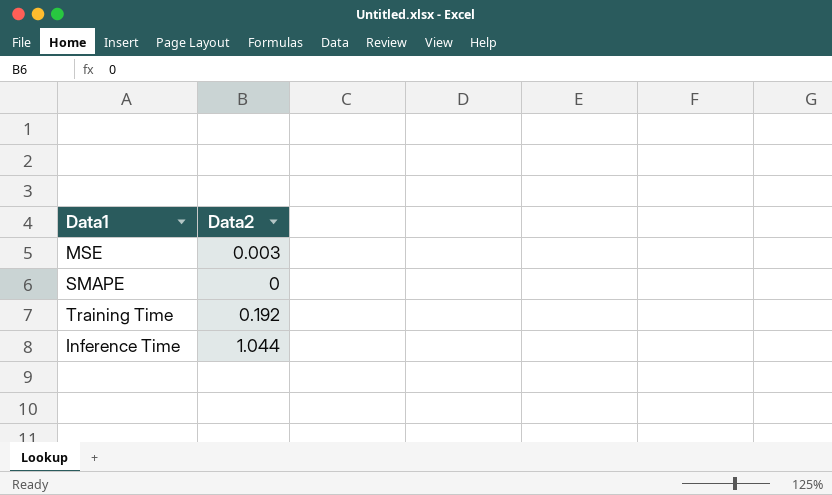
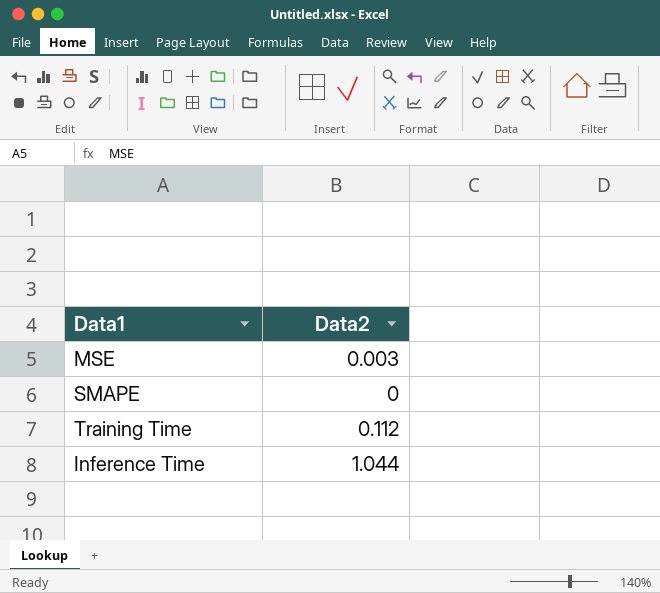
Training Time | Data2: 0.192 -> 0.112

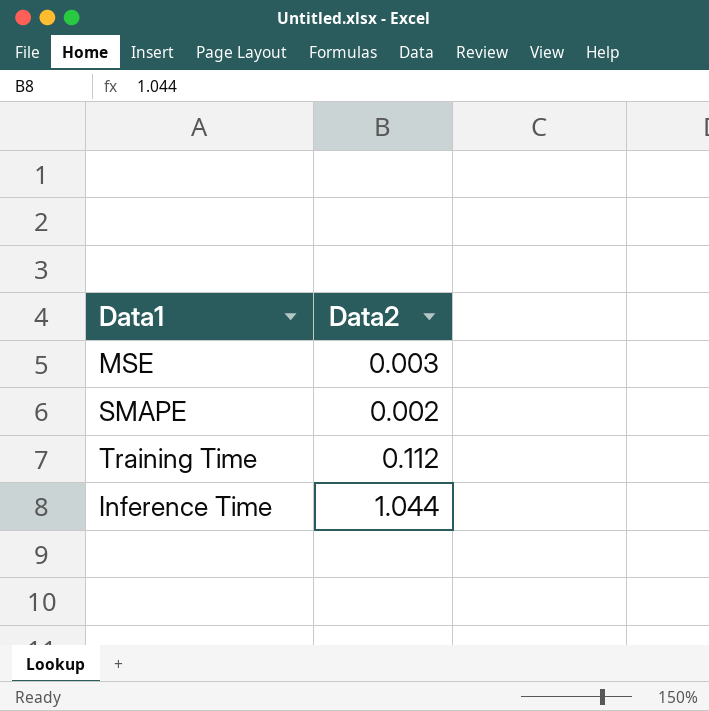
SMAPE | Data2: 0 -> 0.002

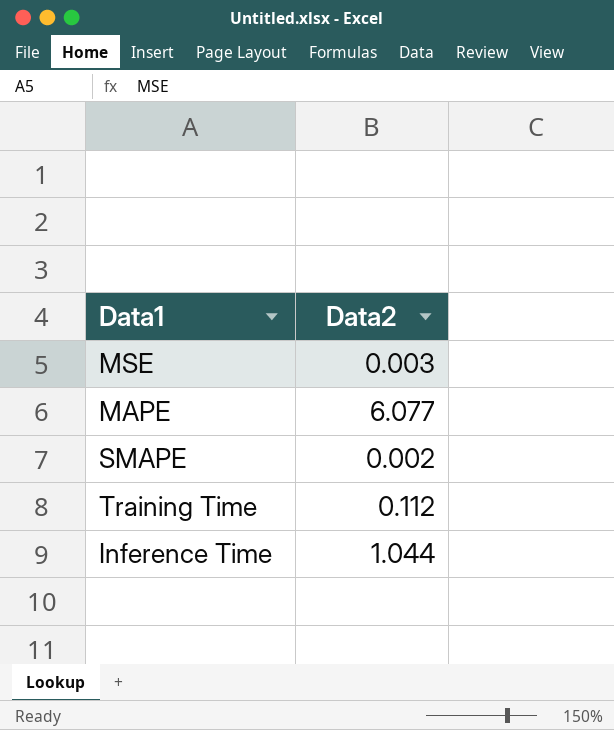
row MAPE: none -> 6.077

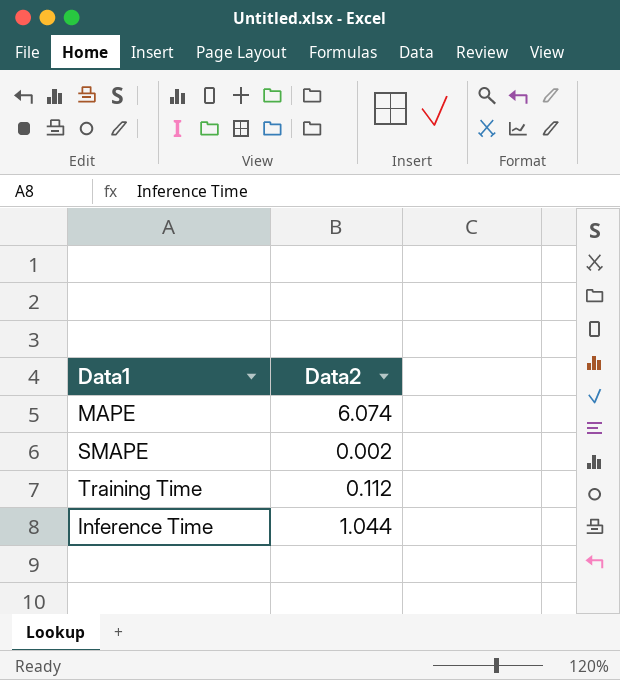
row MSE: 0.003 -> none
MAPE | Data2: 6.077 -> 6.074

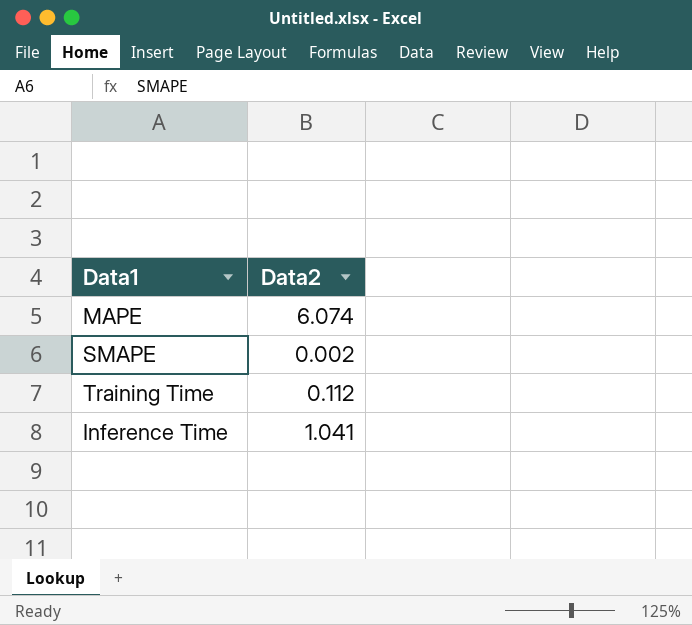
Inference Time | Data2: 1.044 -> 1.041

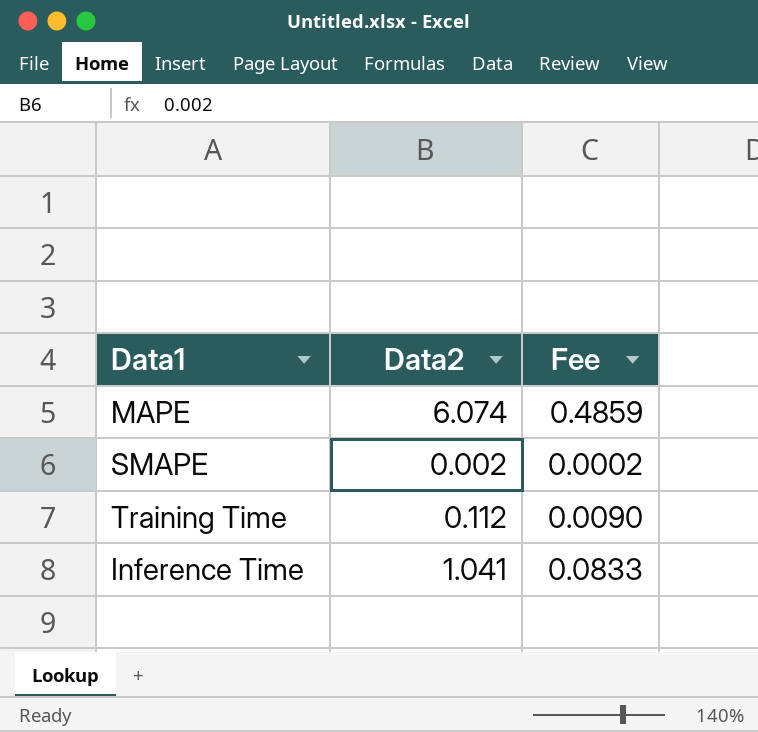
column Fee | formula: none -> [Data2] * 0.08

